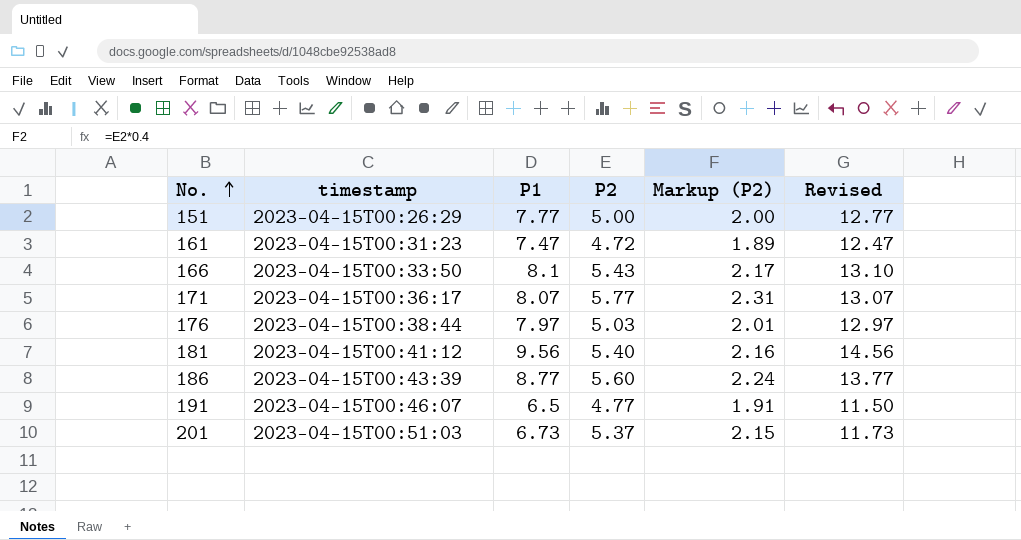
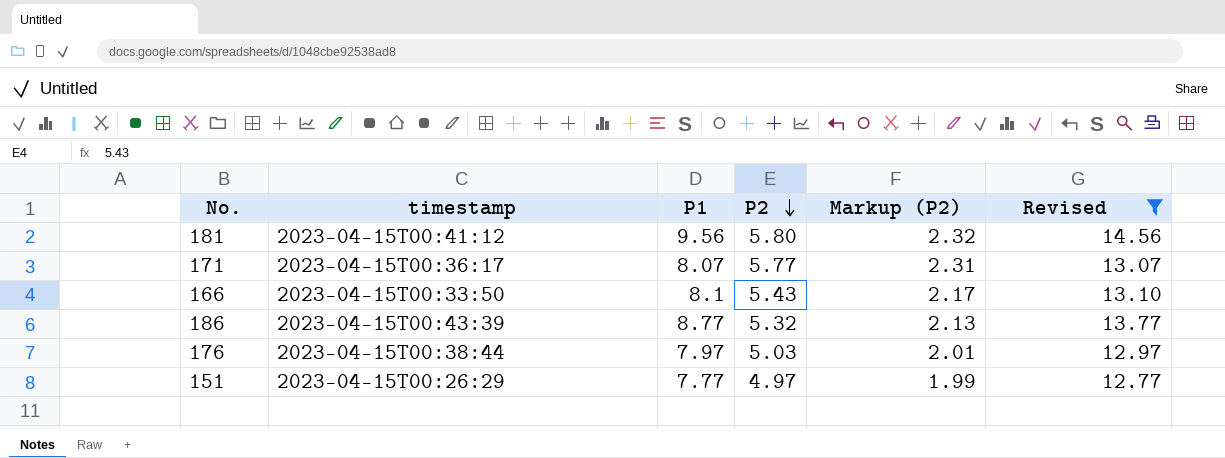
filter: none -> Revised >= 12.77
row order: No. ascending -> P2 descending
181 | P2: 5.40 -> 5.80
181 | Markup (P2): 2.16 -> 2.32
186 | P2: 5.60 -> 5.32
186 | Markup (P2): 2.24 -> 2.13
151 | P2: 5.00 -> 4.97
151 | Markup (P2): 2.00 -> 1.99

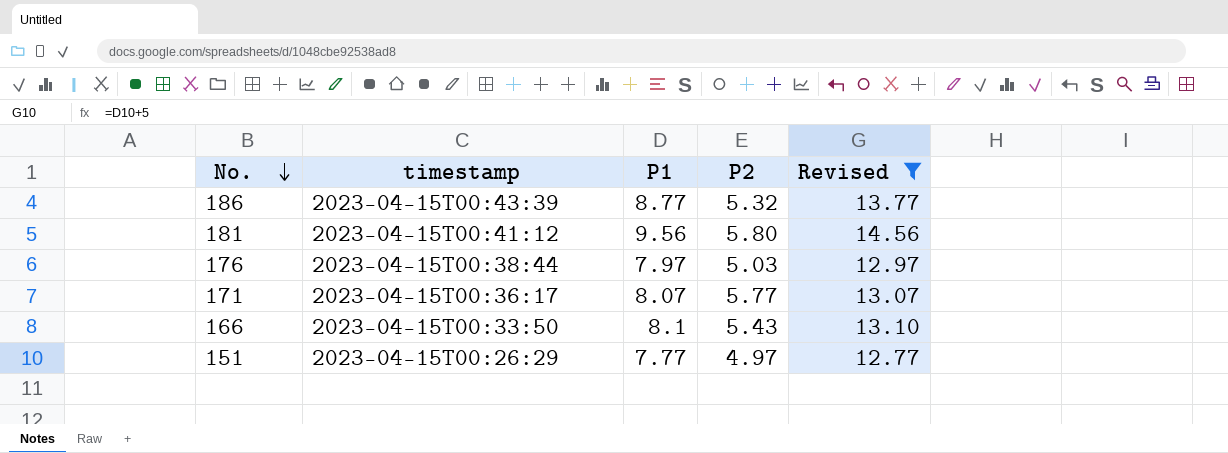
row order: P2 descending -> No. descending
column Markup (P2) | formula: [P2] * 0.4 -> none

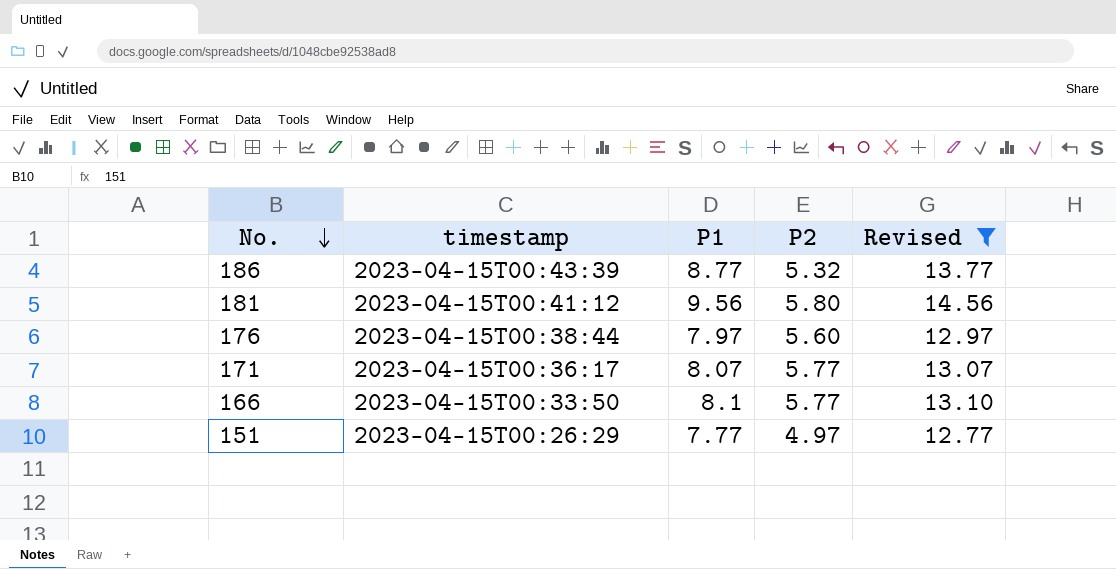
176 | P2: 5.03 -> 5.60
166 | P2: 5.43 -> 5.77

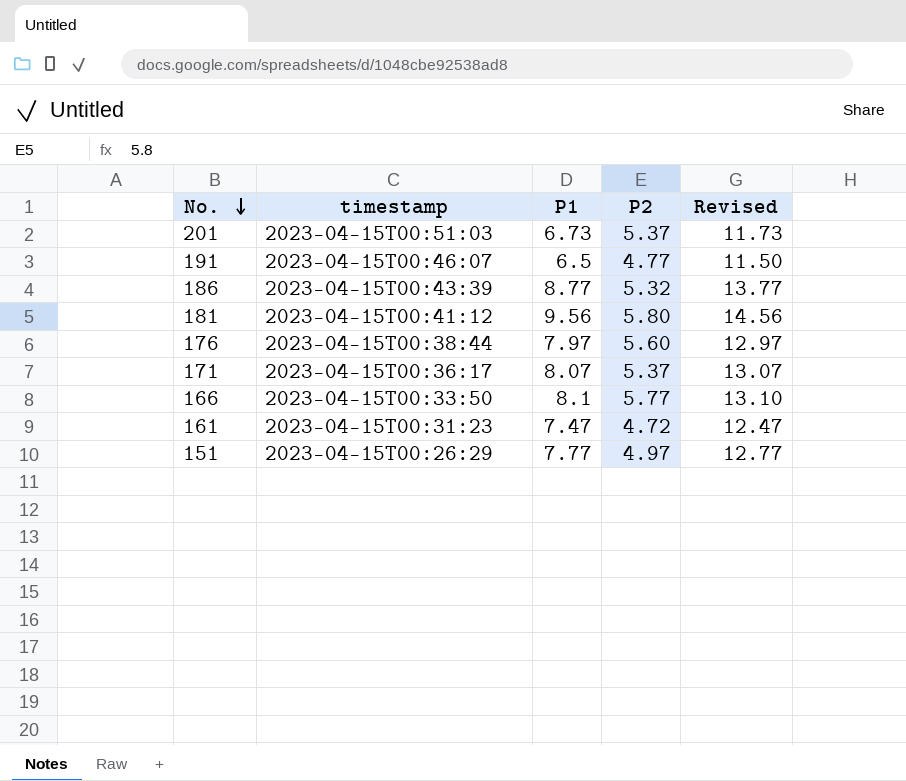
filter: Revised >= 12.77 -> none
171 | P2: 5.77 -> 5.37

